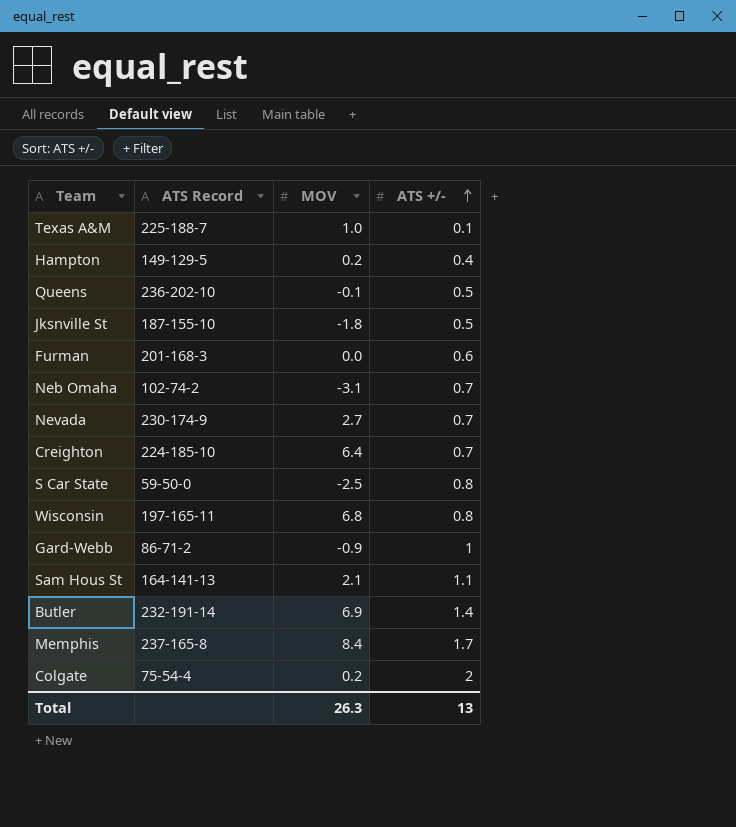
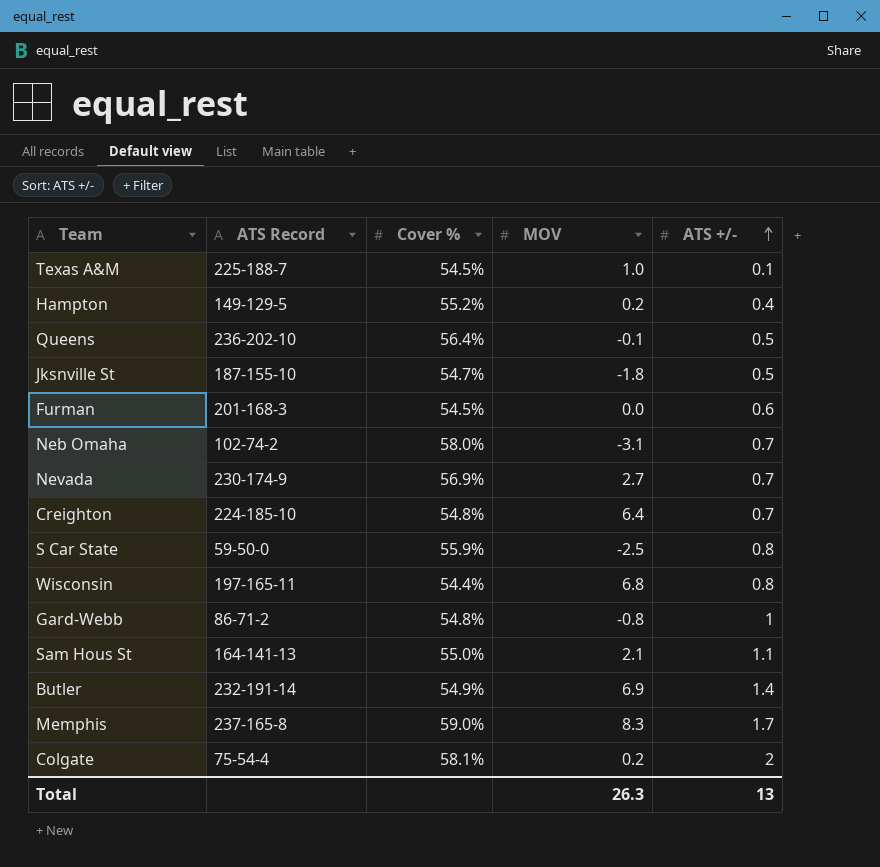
column Cover % | position: none -> 3
Gard-Webb | MOV: -0.9 -> -0.8
Memphis | MOV: 8.4 -> 8.3

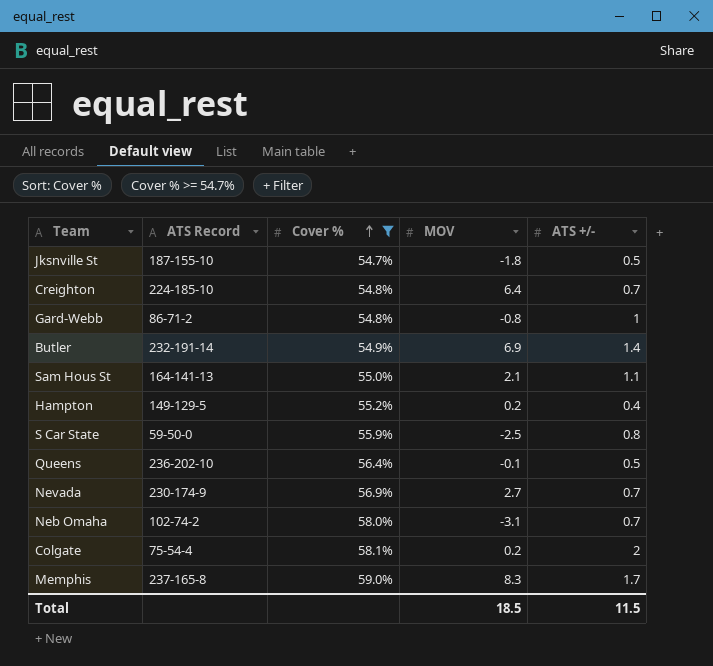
filter: none -> Cover % >= 54.7%
row order: ATS +/- ascending -> Cover % ascending
Total | MOV: 26.3 -> 18.5
Total | ATS +/-: 13 -> 11.5

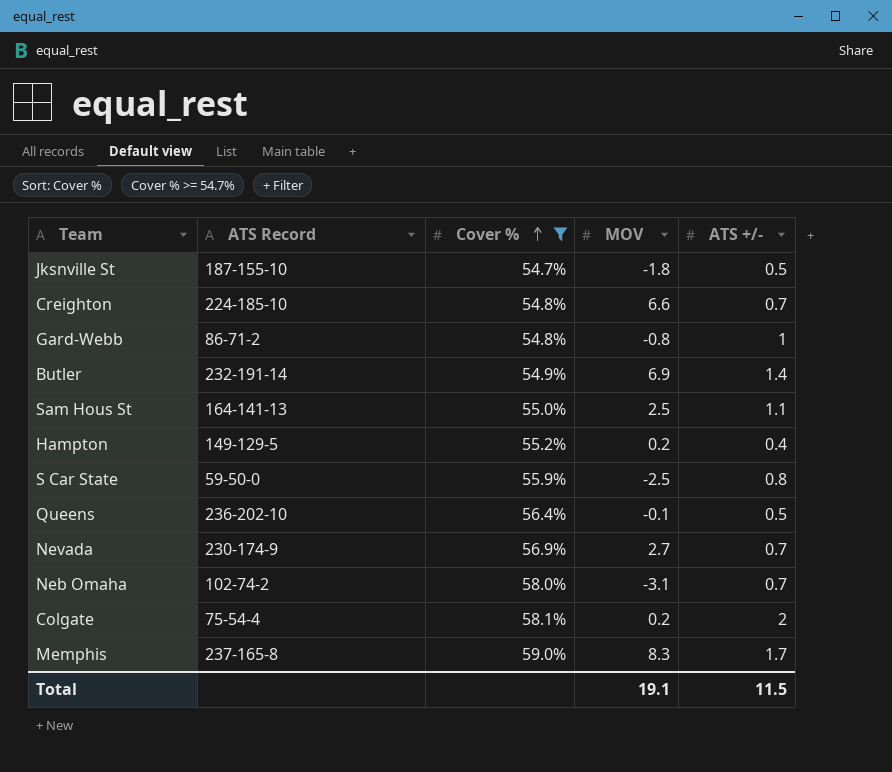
Creighton | MOV: 6.4 -> 6.6
Sam Hous St | MOV: 2.1 -> 2.5
Total | MOV: 18.5 -> 19.1

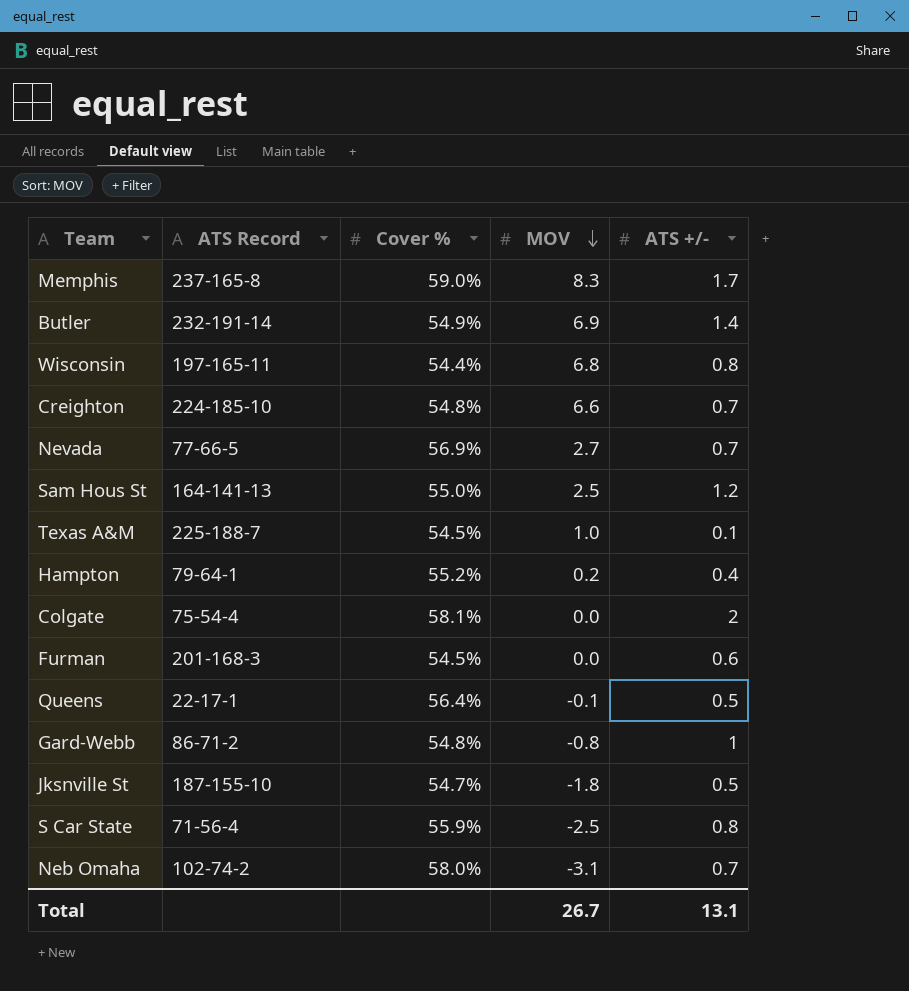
filter: Cover % >= 54.7% -> none
row order: Cover % ascending -> MOV descending
Nevada | ATS Record: 230-174-9 -> 77-66-5
Sam Hous St | ATS +/-: 1.1 -> 1.2
Hampton | ATS Record: 149-129-5 -> 79-64-1
Colgate | MOV: 0.2 -> 0.0
Queens | ATS Record: 236-202-10 -> 22-17-1
S Car State | ATS Record: 59-50-0 -> 71-56-4
Total | MOV: 19.1 -> 26.7
Total | ATS +/-: 11.5 -> 13.1

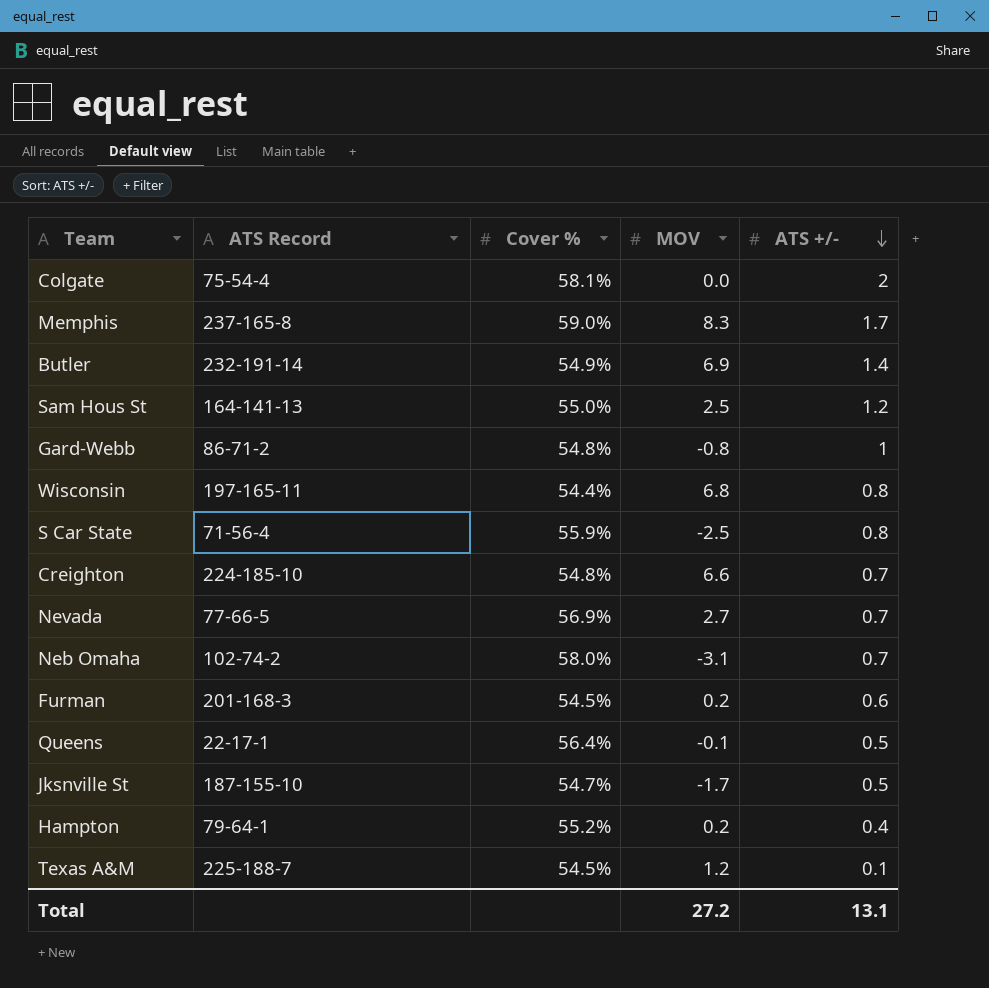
row order: MOV descending -> ATS +/- descending
Furman | MOV: 0.0 -> 0.2
Jksnville St | MOV: -1.8 -> -1.7
Texas A&M | MOV: 1.0 -> 1.2
Total | MOV: 26.7 -> 27.2

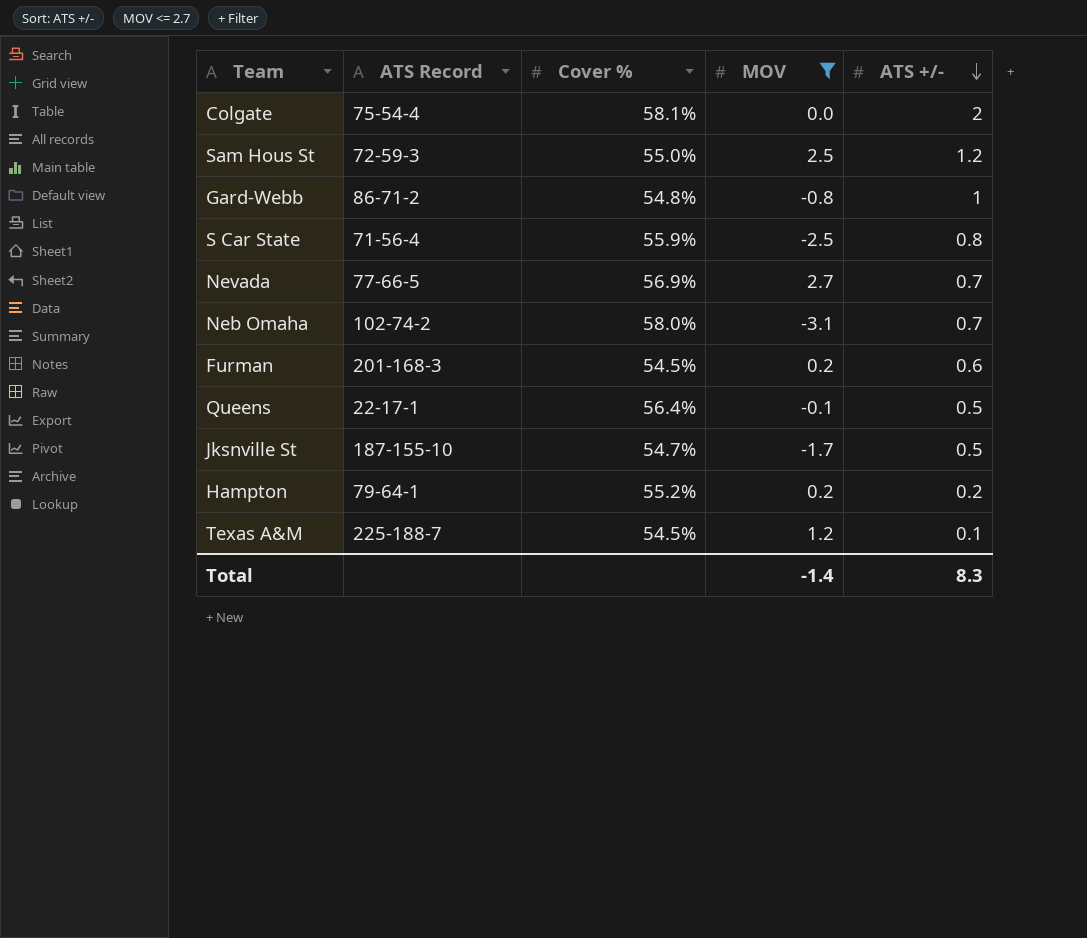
filter: none -> MOV <= 2.7
Sam Hous St | ATS Record: 164-141-13 -> 72-59-3
Hampton | ATS +/-: 0.4 -> 0.2
Total | MOV: 27.2 -> -1.4
Total | ATS +/-: 13.1 -> 8.3

